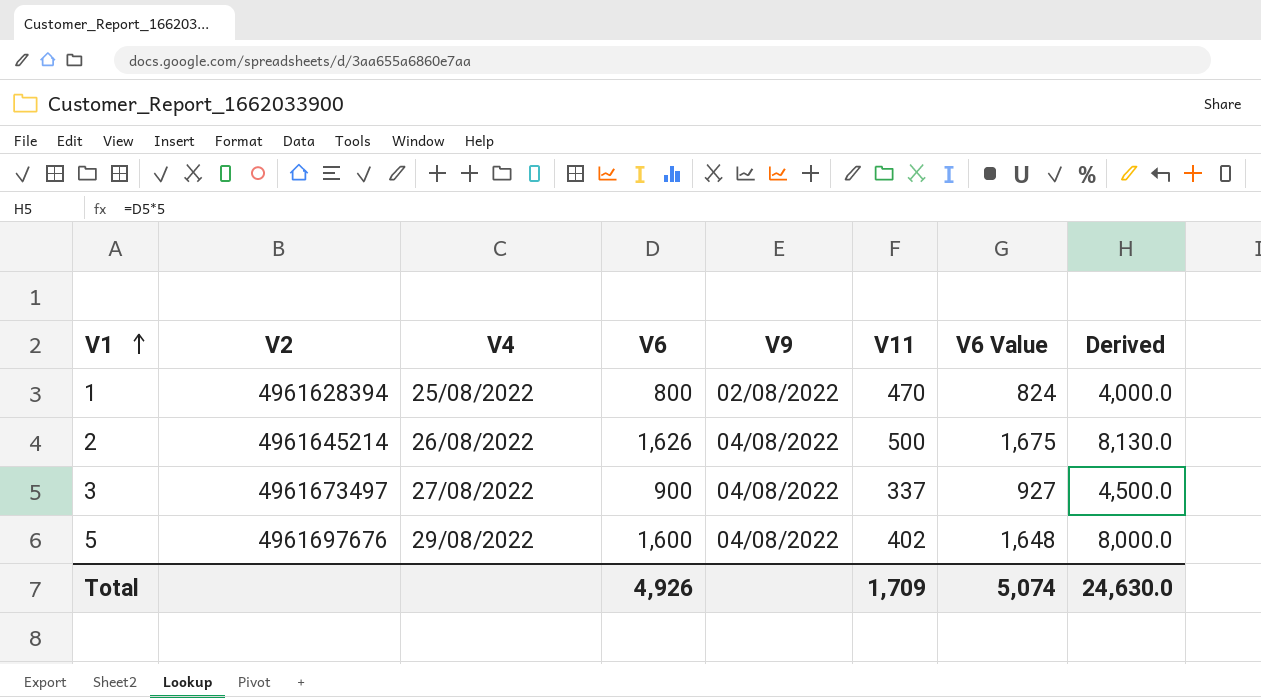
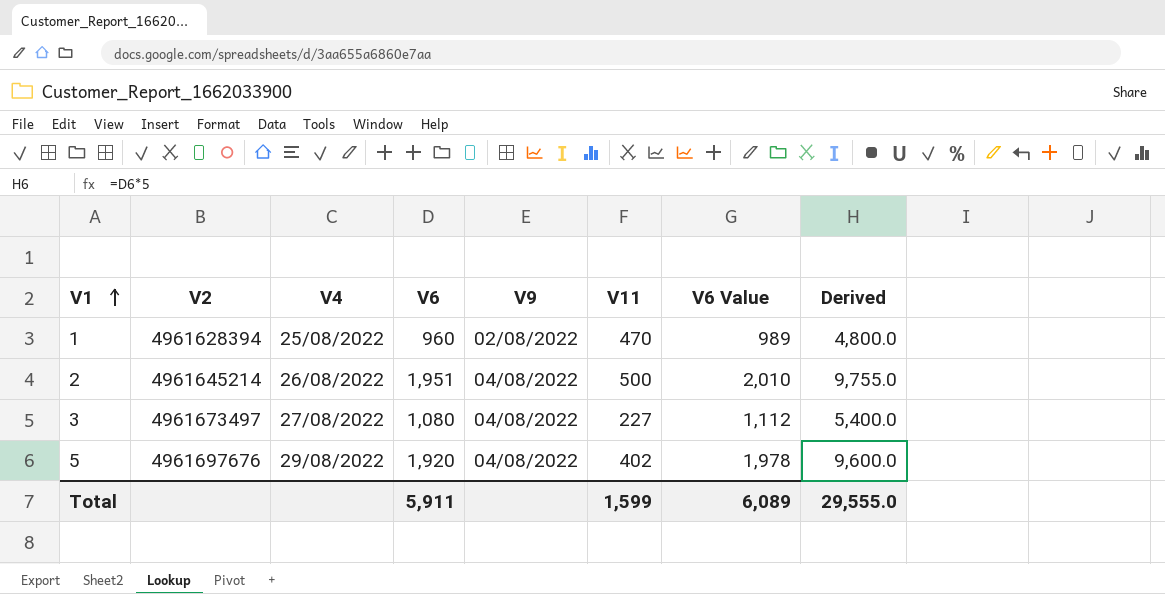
1 | V6: 800 -> 960
1 | V6 Value: 824 -> 989
1 | Derived: 4,000.0 -> 4,800.0
2 | V6: 1,626 -> 1,951
2 | V6 Value: 1,675 -> 2,010
2 | Derived: 8,130.0 -> 9,755.0
3 | V6: 900 -> 1,080
3 | V11: 337 -> 227
3 | V6 Value: 927 -> 1,112
3 | Derived: 4,500.0 -> 5,400.0
5 | V6: 1,600 -> 1,920
5 | V6 Value: 1,648 -> 1,978
5 | Derived: 8,000.0 -> 9,600.0
Total | V6: 4,926 -> 5,911
Total | V11: 1,709 -> 1,599
Total | V6 Value: 5,074 -> 6,089
Total | Derived: 24,630.0 -> 29,555.0

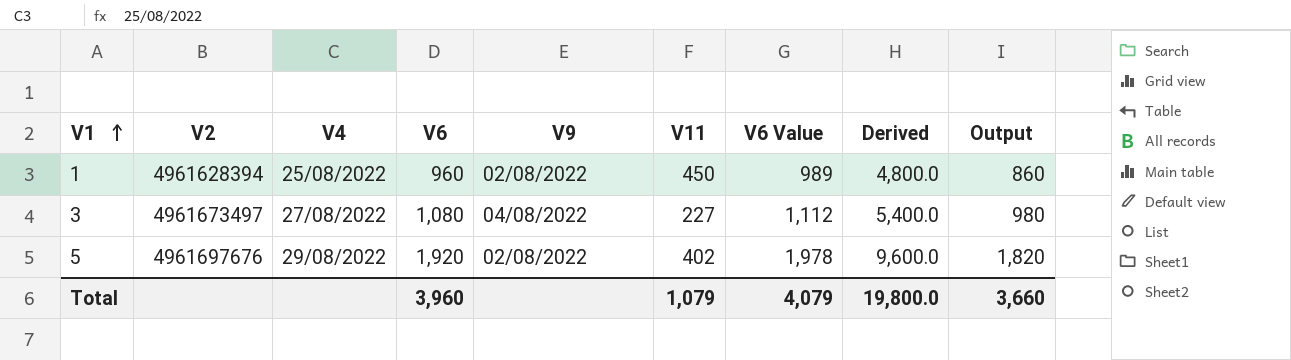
column Output | formula: none -> [V6] - 100
row 2: 4961645214 | 26/08/2022 | 1,951 | 04/08/2022 | 500 | 2,010 | 9,755.0 -> none
1 | V11: 470 -> 450
5 | V9: 04/08/2022 -> 02/08/2022
Total | V6: 5,911 -> 3,960
Total | V11: 1,599 -> 1,079
Total | V6 Value: 6,089 -> 4,079
Total | Derived: 29,555.0 -> 19,800.0

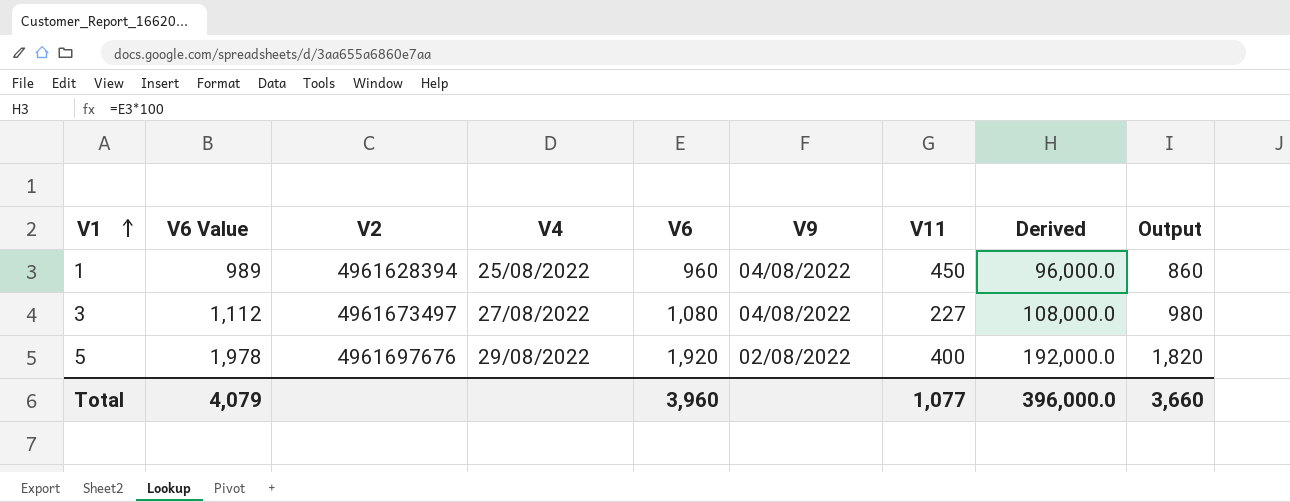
column V6 Value | position: 7 -> 2
column Derived | formula: [V6] * 5 -> [V6] * 100
1 | V9: 02/08/2022 -> 04/08/2022
5 | V11: 402 -> 400
Total | V11: 1,079 -> 1,077
Total | Derived: 19,800.0 -> 396,000.0

